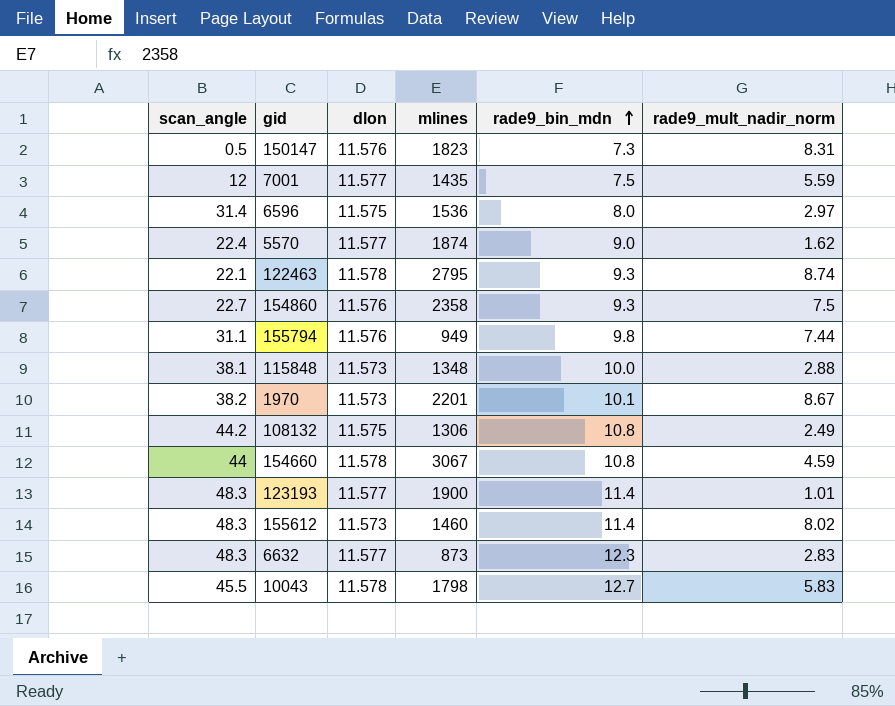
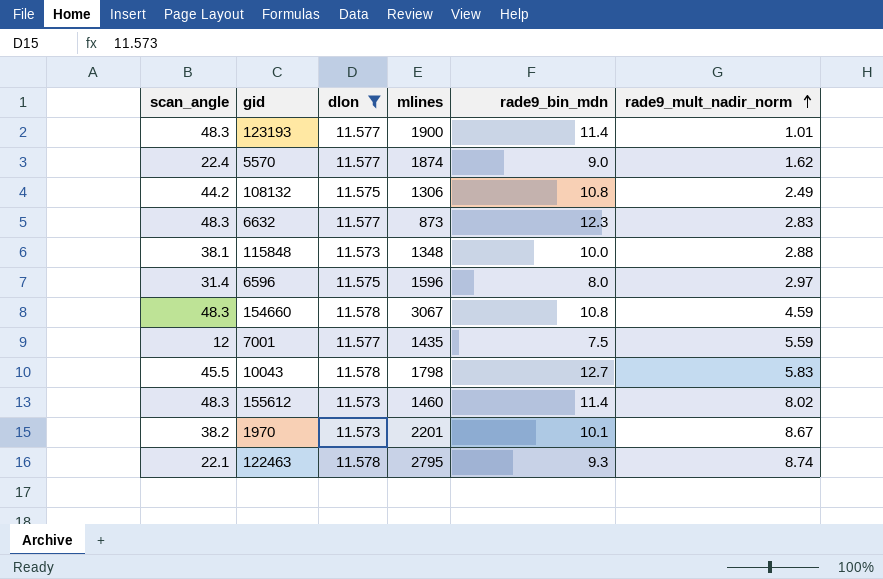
filter: none -> dlon != 11.576
row order: rade9_bin_mdn ascending -> rade9_mult_nadir_norm ascending
6596 | mlines: 1536 -> 1596
154660 | scan_angle: 44 -> 48.3

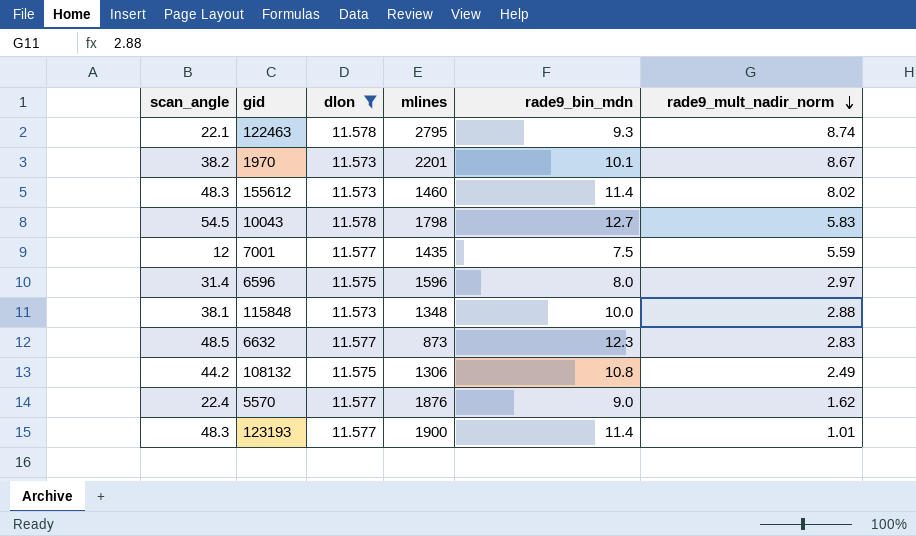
row order: rade9_mult_nadir_norm ascending -> rade9_mult_nadir_norm descending
row 154660: 48.3 | 11.578 | 3067 | 10.8 | 4.59 -> none
10043 | scan_angle: 45.5 -> 54.5
6632 | scan_angle: 48.3 -> 48.5
5570 | mlines: 1874 -> 1876

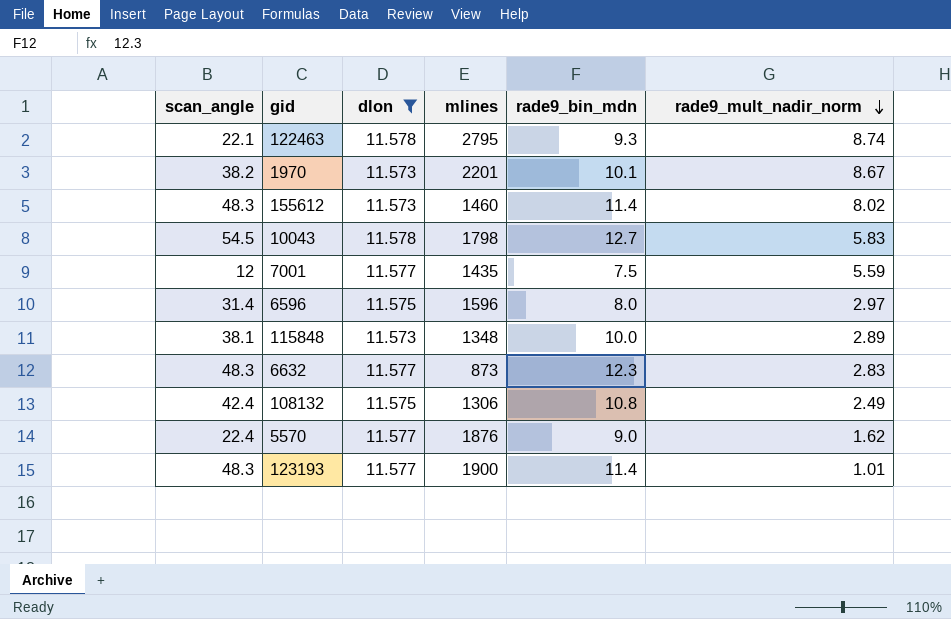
115848 | rade9_mult_nadir_norm: 2.88 -> 2.89
6632 | scan_angle: 48.5 -> 48.3
108132 | scan_angle: 44.2 -> 42.4

